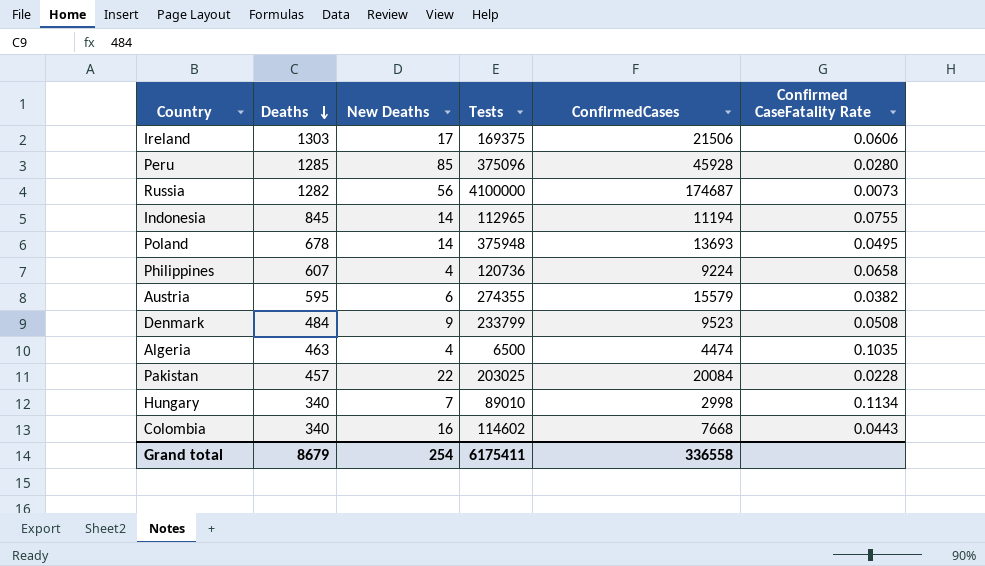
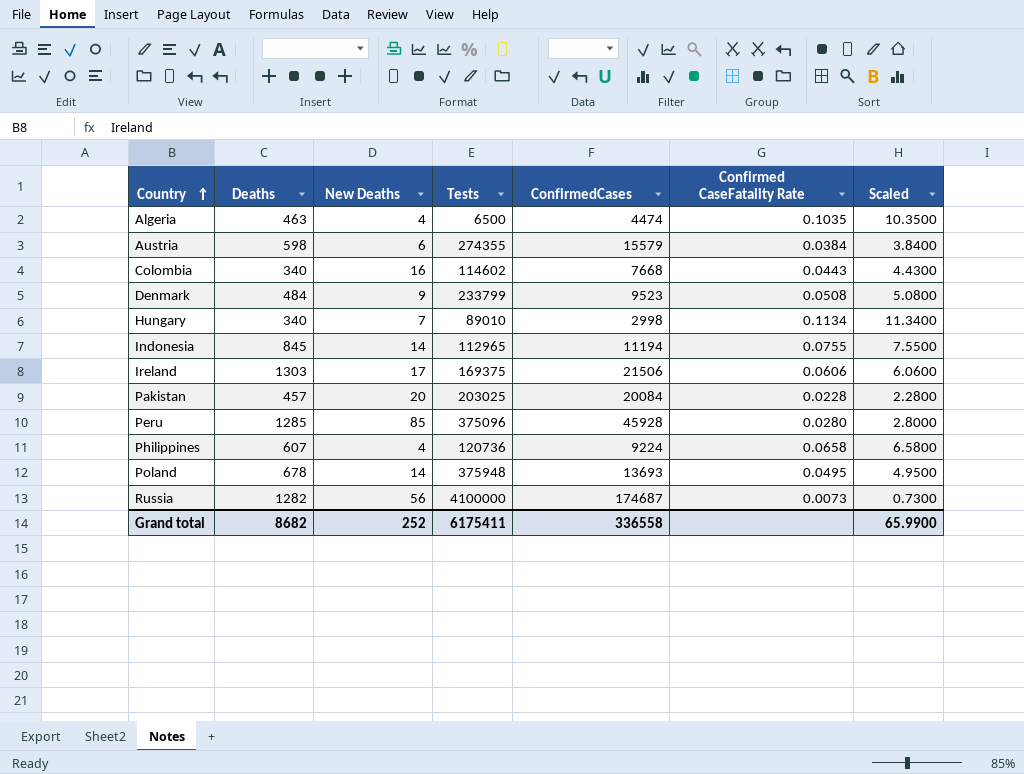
row order: Deaths descending -> Country ascending
column Scaled | formula: none -> [Confirmed CaseFatality Rate] * 100
Austria | Deaths: 595 -> 598
Austria | Confirmed CaseFatality Rate: 0.0382 -> 0.0384
Pakistan | New Deaths: 22 -> 20
Grand total | Deaths: 8679 -> 8682
Grand total | New Deaths: 254 -> 252

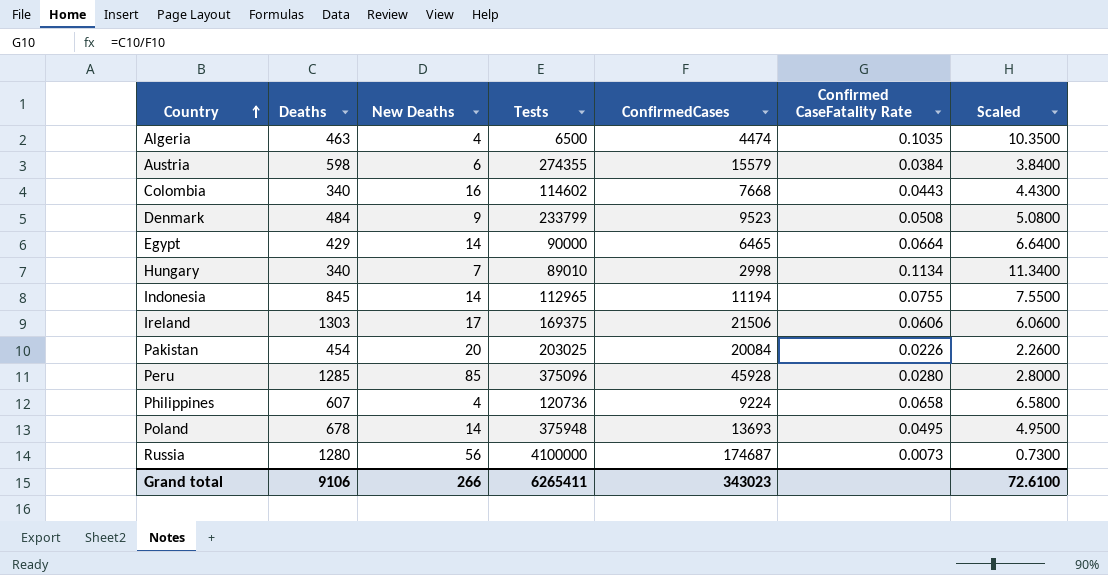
row Egypt: none -> 429 | 14 | 90000 | 6465 | 0.0664 | 6.6400
Pakistan | Deaths: 457 -> 454
Pakistan | Confirmed CaseFatality Rate: 0.0228 -> 0.0226
Pakistan | Scaled: 2.2800 -> 2.2600
Russia | Deaths: 1282 -> 1280
Grand total | Deaths: 8682 -> 9106
Grand total | New Deaths: 252 -> 266
Grand total | Tests: 6175411 -> 6265411
Grand total | ConfirmedCases: 336558 -> 343023
Grand total | Scaled: 65.9900 -> 72.6100

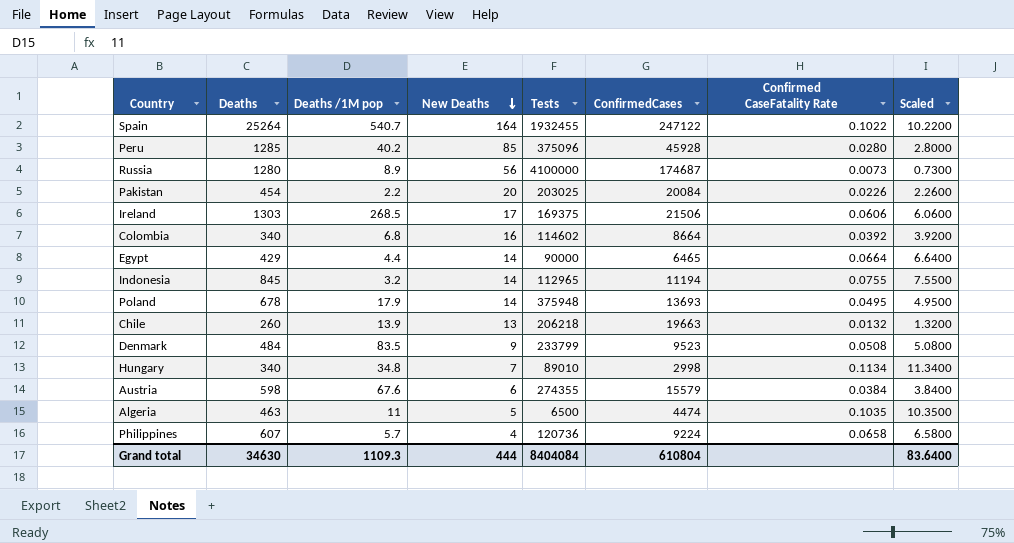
row order: Country ascending -> New Deaths descending
column Deaths /1M pop | position: none -> 3
row Spain: none -> 25264 | 540.7 | 164 | 1932455 | 247122 | 0.1022 | 10.2200
Colombia | ConfirmedCases: 7668 -> 8664
Colombia | Confirmed CaseFatality Rate: 0.0443 -> 0.0392
Colombia | Scaled: 4.4300 -> 3.9200
row Chile: none -> 260 | 13.9 | 13 | 206218 | 19663 | 0.0132 | 1.3200
Algeria | New Deaths: 4 -> 5
Grand total | Deaths: 9106 -> 34630
Grand total | New Deaths: 266 -> 444
Grand total | Tests: 6265411 -> 8404084
Grand total | ConfirmedCases: 343023 -> 610804
Grand total | Scaled: 72.6100 -> 83.6400

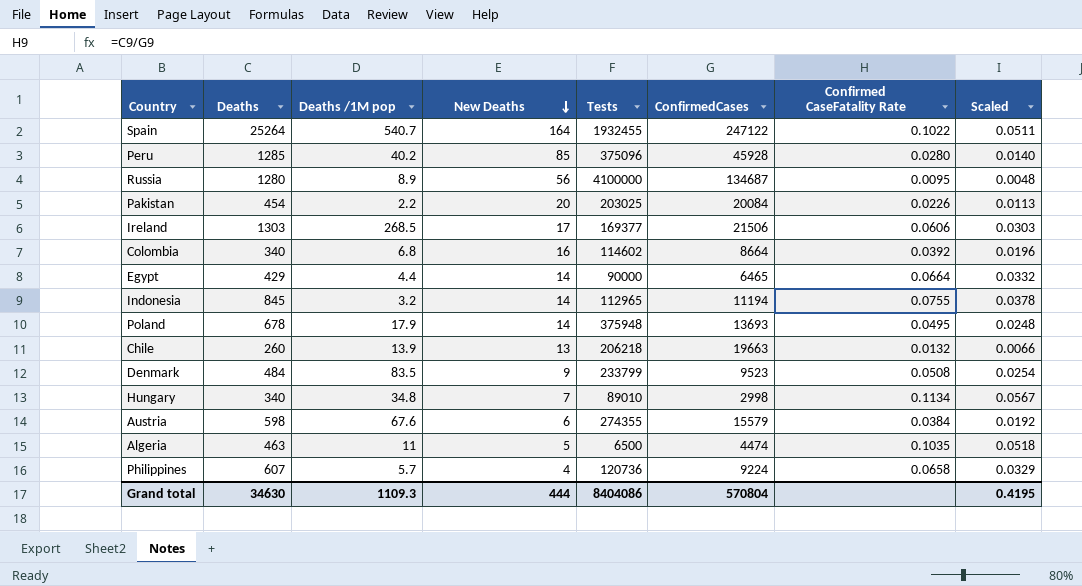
column Scaled | formula: [Confirmed CaseFatality Rate] * 100 -> [Confirmed CaseFatality Rate] * 0.5
Russia | ConfirmedCases: 174687 -> 134687
Russia | Confirmed CaseFatality Rate: 0.0073 -> 0.0095
Ireland | Tests: 169375 -> 169377
Grand total | Tests: 8404084 -> 8404086
Grand total | ConfirmedCases: 610804 -> 570804
Grand total | Scaled: 83.6400 -> 0.4195

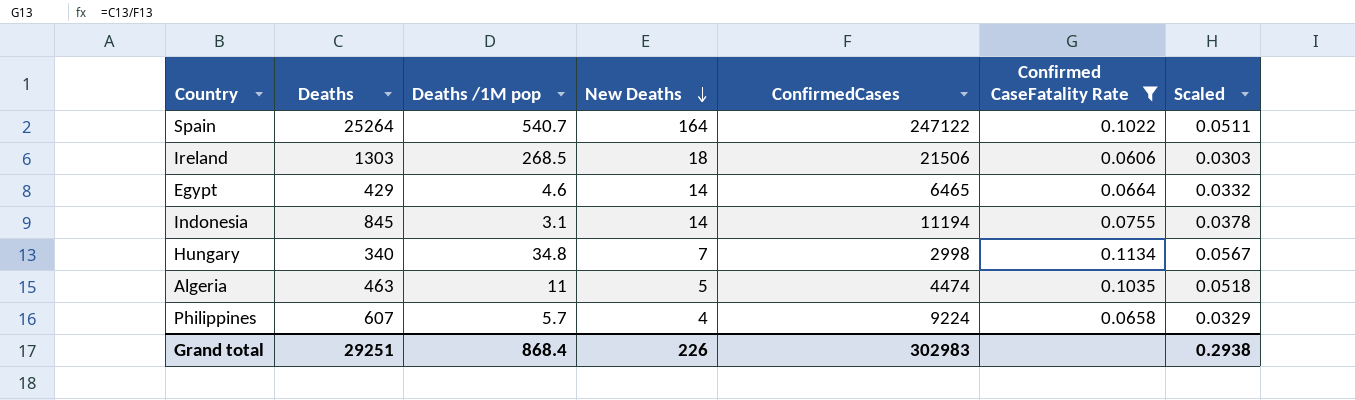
filter: none -> Confirmed CaseFatality Rate >= 0.0606
column Tests | position: 5 -> none
Ireland | New Deaths: 17 -> 18
Egypt | Deaths /1M pop: 4.4 -> 4.6
Indonesia | Deaths /1M pop: 3.2 -> 3.1
Grand total | Deaths: 34630 -> 29251
Grand total | Deaths /1M pop: 1109.3 -> 868.4
Grand total | New Deaths: 444 -> 226
Grand total | ConfirmedCases: 570804 -> 302983
Grand total | Scaled: 0.4195 -> 0.2938

